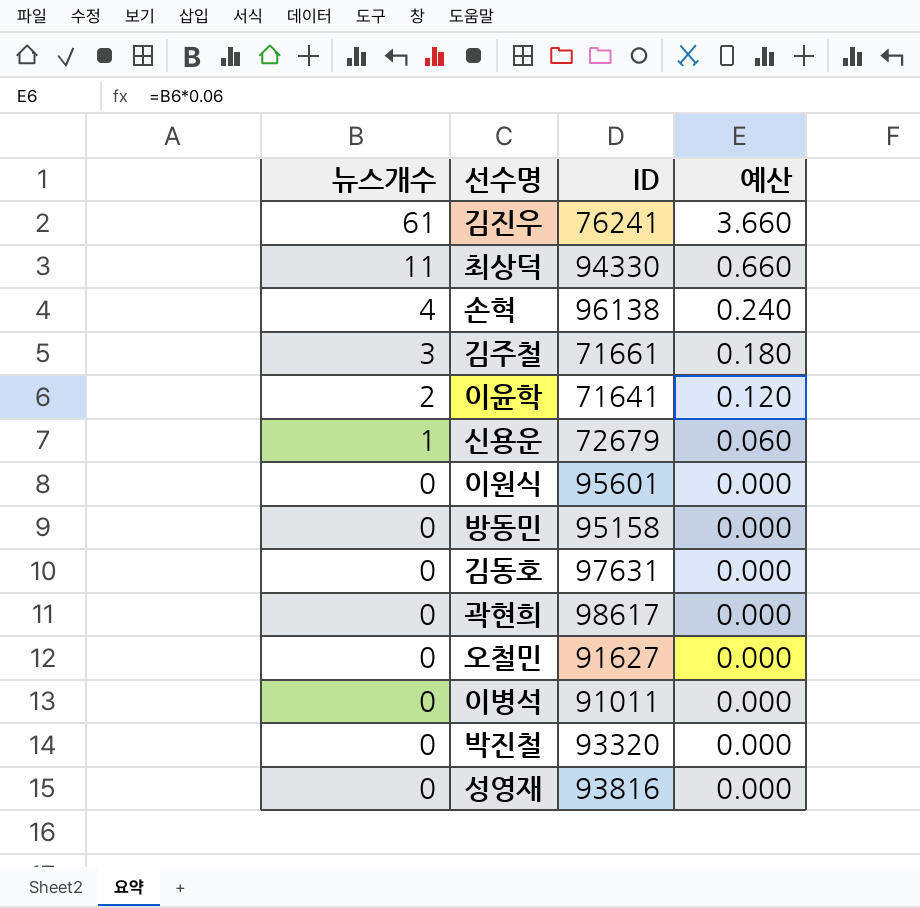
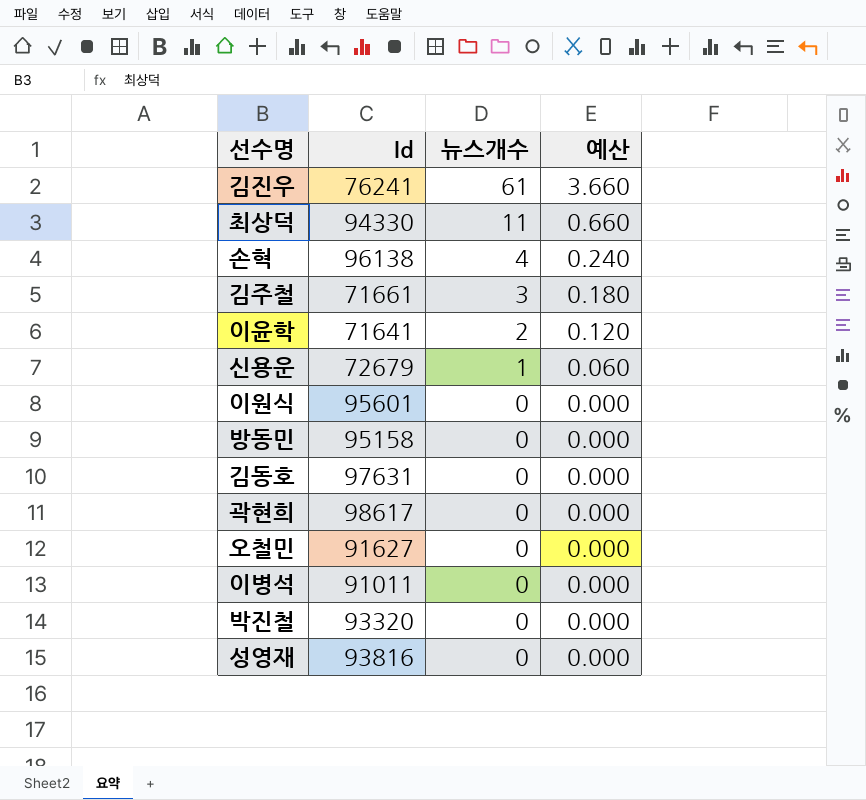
column name: ID -> Id
column 뉴스개수 | position: 1 -> 3

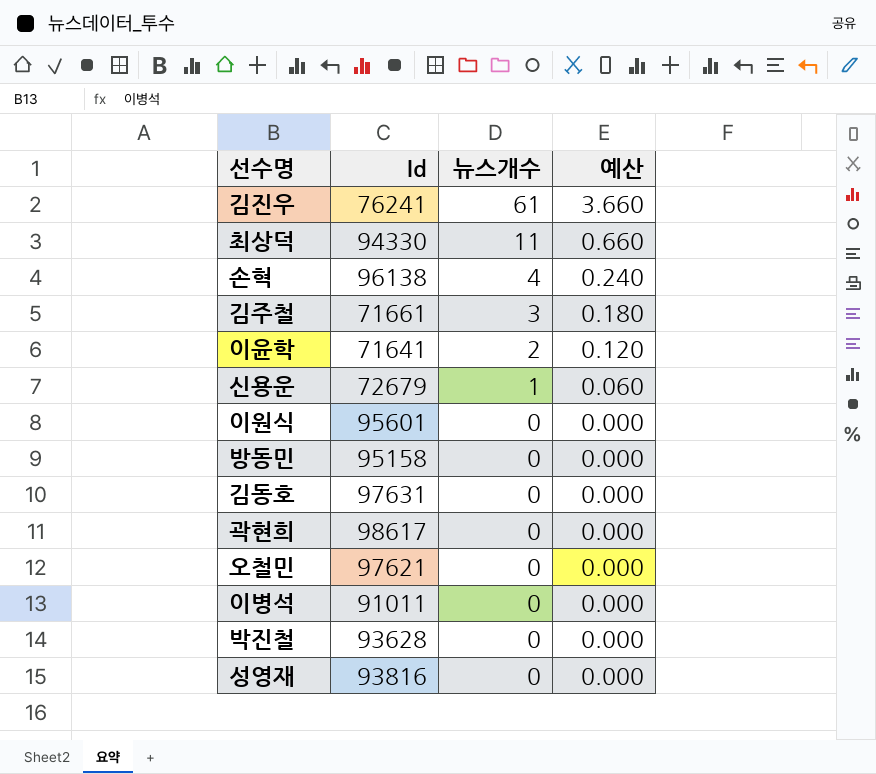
오철민 | Id: 91627 -> 97621
박진철 | Id: 93320 -> 93628

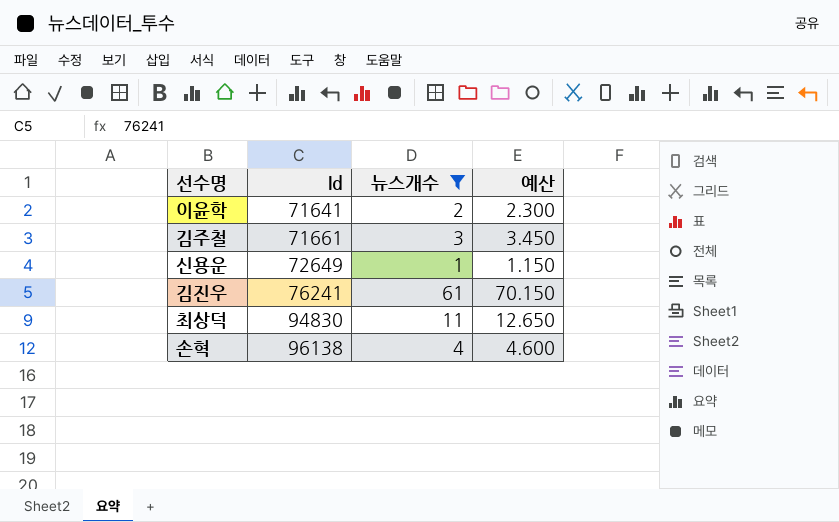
filter: none -> 뉴스개수 != 0
row order: 뉴스개수 descending -> Id ascending
column 예산 | formula: [뉴스개수] * 0.06 -> [뉴스개수] * 1.15
신용운 | Id: 72679 -> 72649
최상덕 | Id: 94330 -> 94830

